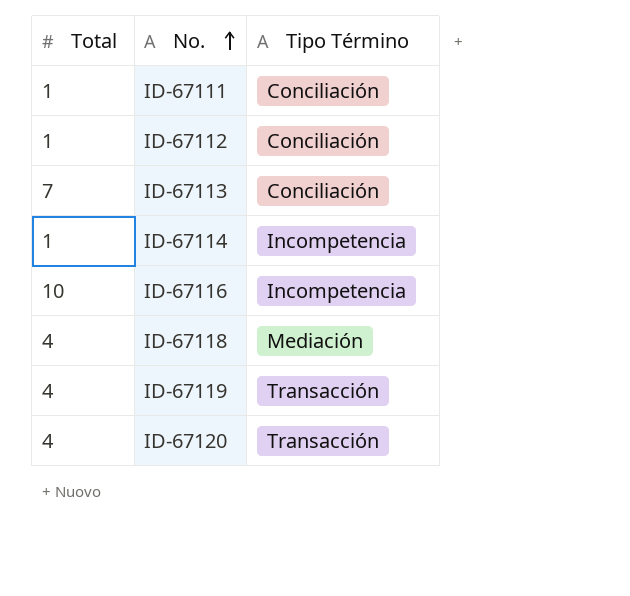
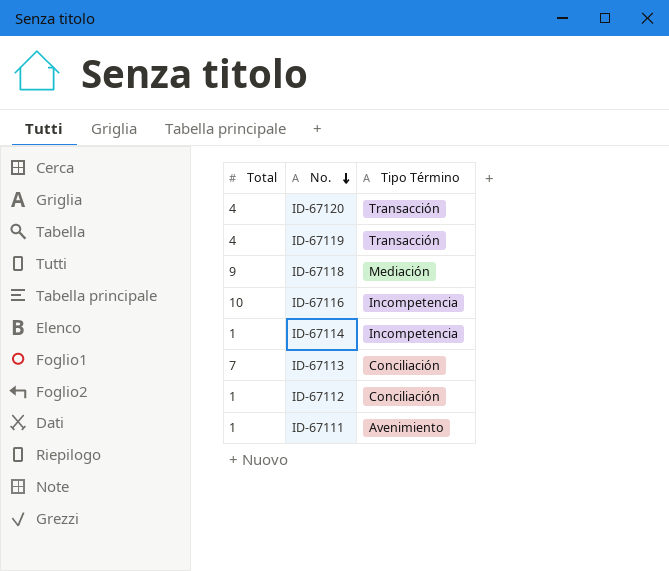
row order: No. ascending -> No. descending
ID-67118 | Total: 4 -> 9
ID-67111 | Tipo Término: Conciliación -> Avenimiento

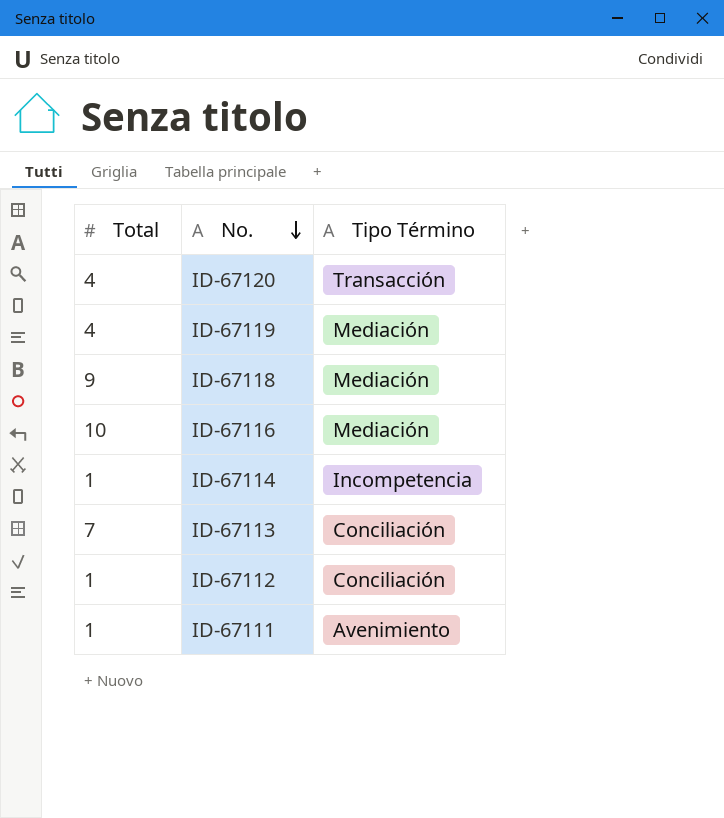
ID-67119 | Tipo Término: Transacción -> Mediación
ID-67116 | Tipo Término: Incompetencia -> Mediación

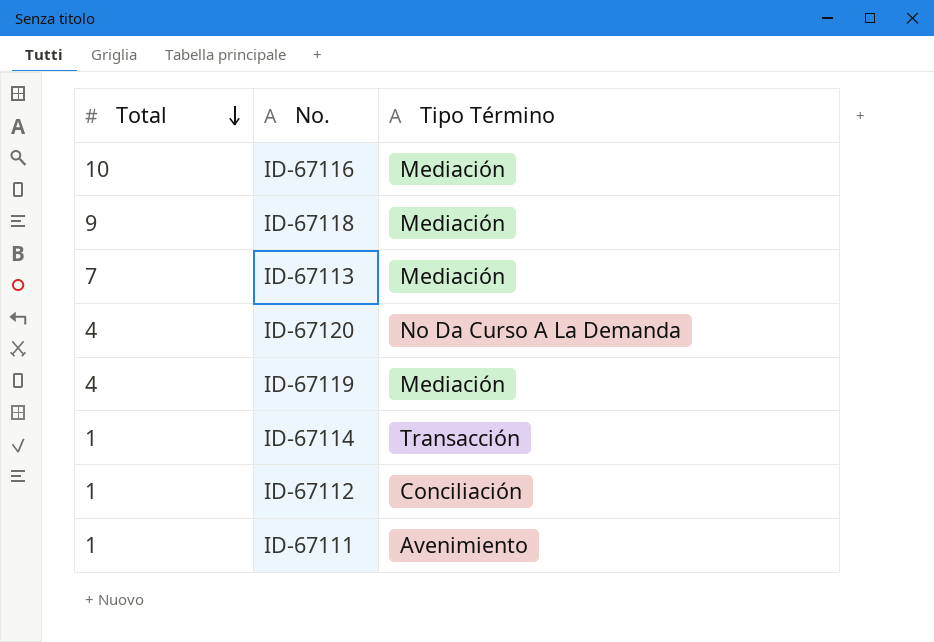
row order: No. descending -> Total descending
ID-67113 | Tipo Término: Conciliación -> Mediación
ID-67120 | Tipo Término: Transacción -> No Da Curso A La Demanda
ID-67114 | Tipo Término: Incompetencia -> Transacción

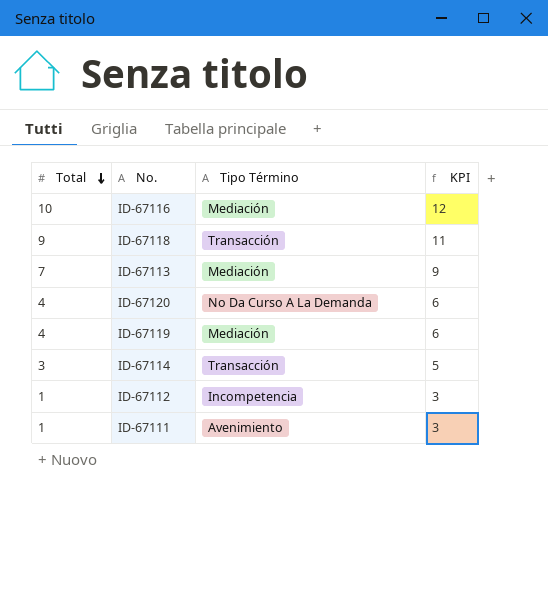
column KPI | formula: none -> [Total] + 2
ID-67118 | Tipo Término: Mediación -> Transacción
ID-67114 | Total: 1 -> 3
ID-67112 | Tipo Término: Conciliación -> Incompetencia

